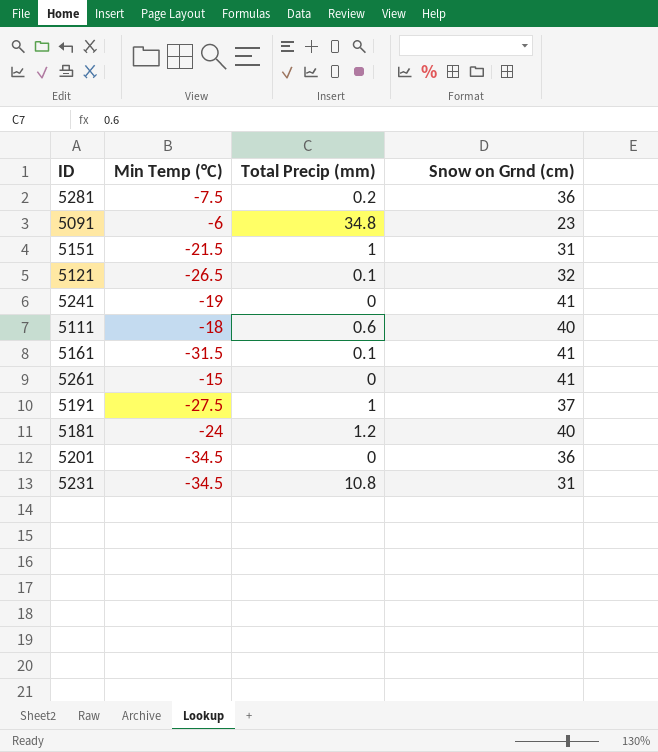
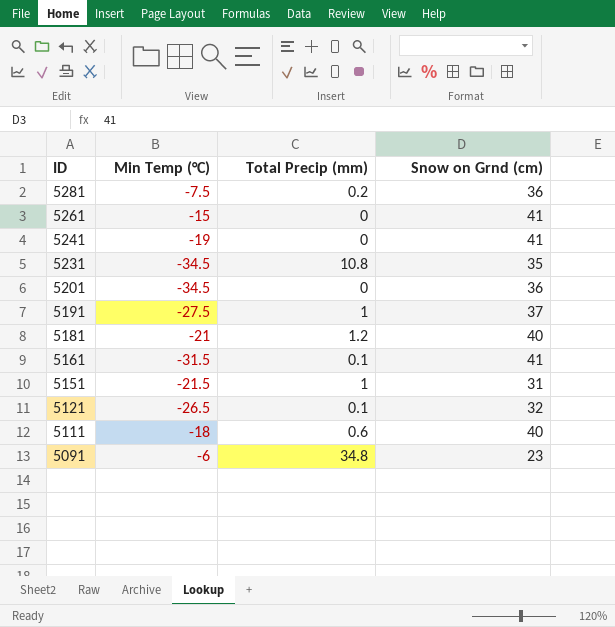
row order: none -> ID descending
5231 | Snow on Grnd (cm): 31 -> 35
5181 | Min Temp (°C): -24 -> -21

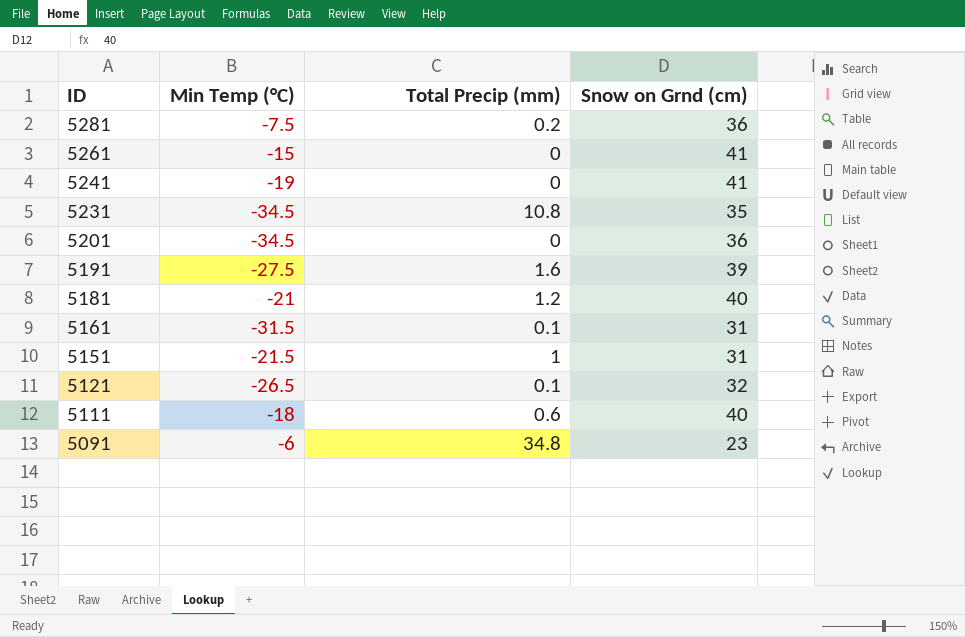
5191 | Total Precip (mm): 1 -> 1.6
5191 | Snow on Grnd (cm): 37 -> 39
5161 | Snow on Grnd (cm): 41 -> 31

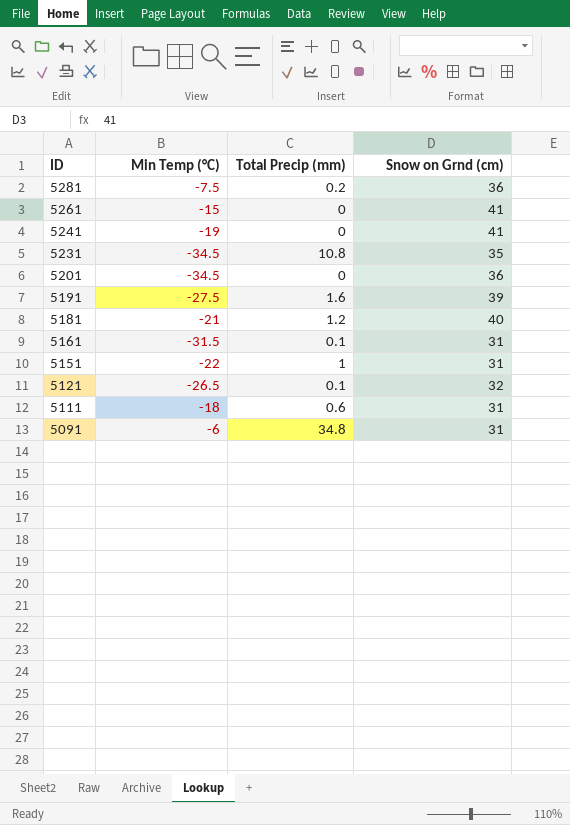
5151 | Min Temp (°C): -21.5 -> -22
5111 | Snow on Grnd (cm): 40 -> 31
5091 | Snow on Grnd (cm): 23 -> 31

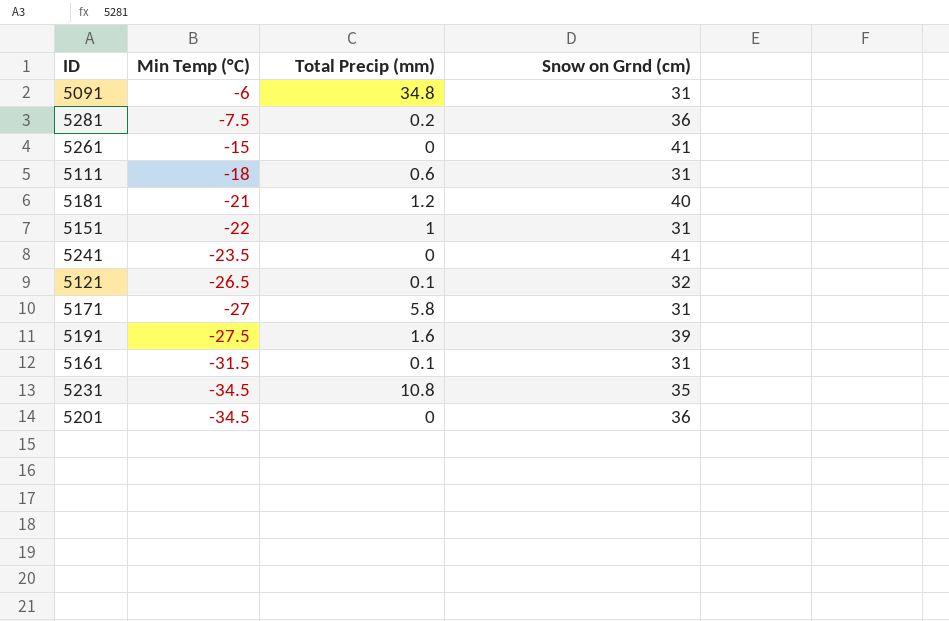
row order: ID descending -> Min Temp (°C) descending
5241 | Min Temp (°C): -19 -> -23.5
row 5171: none -> -27 | 5.8 | 31

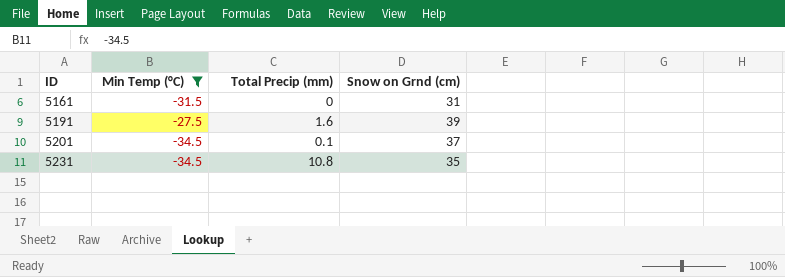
filter: none -> Min Temp (°C) <= -27.5
row order: Min Temp (°C) descending -> ID ascending
5161 | Total Precip (mm): 0.1 -> 0
5201 | Total Precip (mm): 0 -> 0.1
5201 | Snow on Grnd (cm): 36 -> 37

